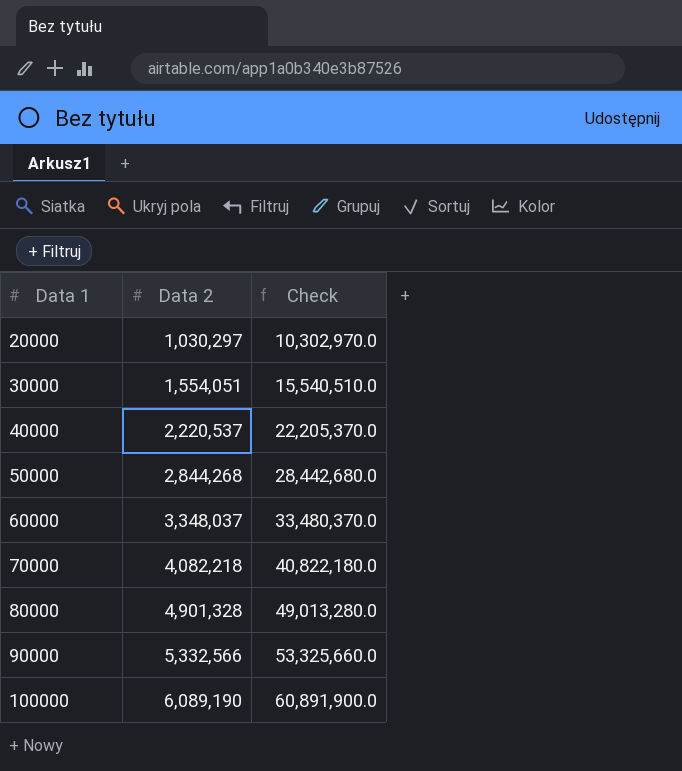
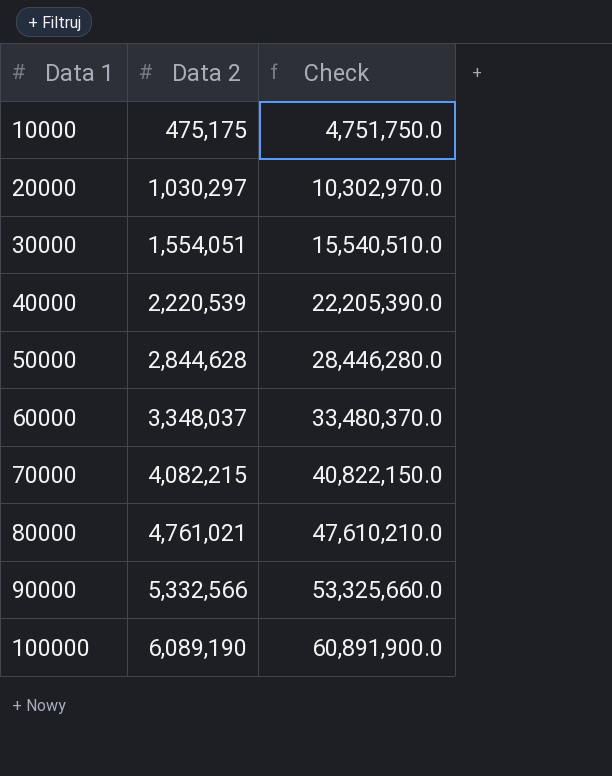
row 10000: none -> 475,175 | 4,751,750.0
40000 | Data 2: 2,220,537 -> 2,220,539
40000 | Check: 22,205,370.0 -> 22,205,390.0
50000 | Data 2: 2,844,268 -> 2,844,628
50000 | Check: 28,442,680.0 -> 28,446,280.0
70000 | Data 2: 4,082,218 -> 4,082,215
70000 | Check: 40,822,180.0 -> 40,822,150.0
80000 | Data 2: 4,901,328 -> 4,761,021
80000 | Check: 49,013,280.0 -> 47,610,210.0

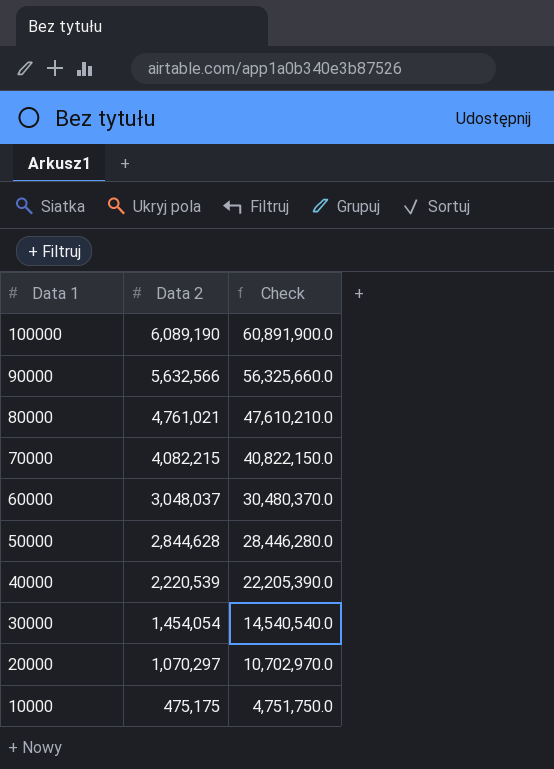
row order: Data 1 ascending -> Data 1 descending
90000 | Data 2: 5,332,566 -> 5,632,566
90000 | Check: 53,325,660.0 -> 56,325,660.0
60000 | Data 2: 3,348,037 -> 3,048,037
60000 | Check: 33,480,370.0 -> 30,480,370.0
30000 | Data 2: 1,554,051 -> 1,454,054
30000 | Check: 15,540,510.0 -> 14,540,540.0
20000 | Data 2: 1,030,297 -> 1,070,297
20000 | Check: 10,302,970.0 -> 10,702,970.0

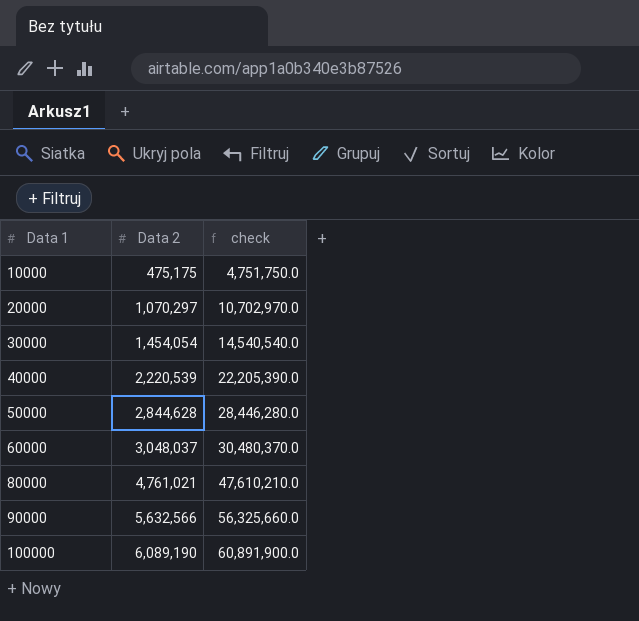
row order: Data 1 descending -> Data 1 ascending
column name: Check -> check
row 70000: 4,082,215 | 40,822,150.0 -> none

